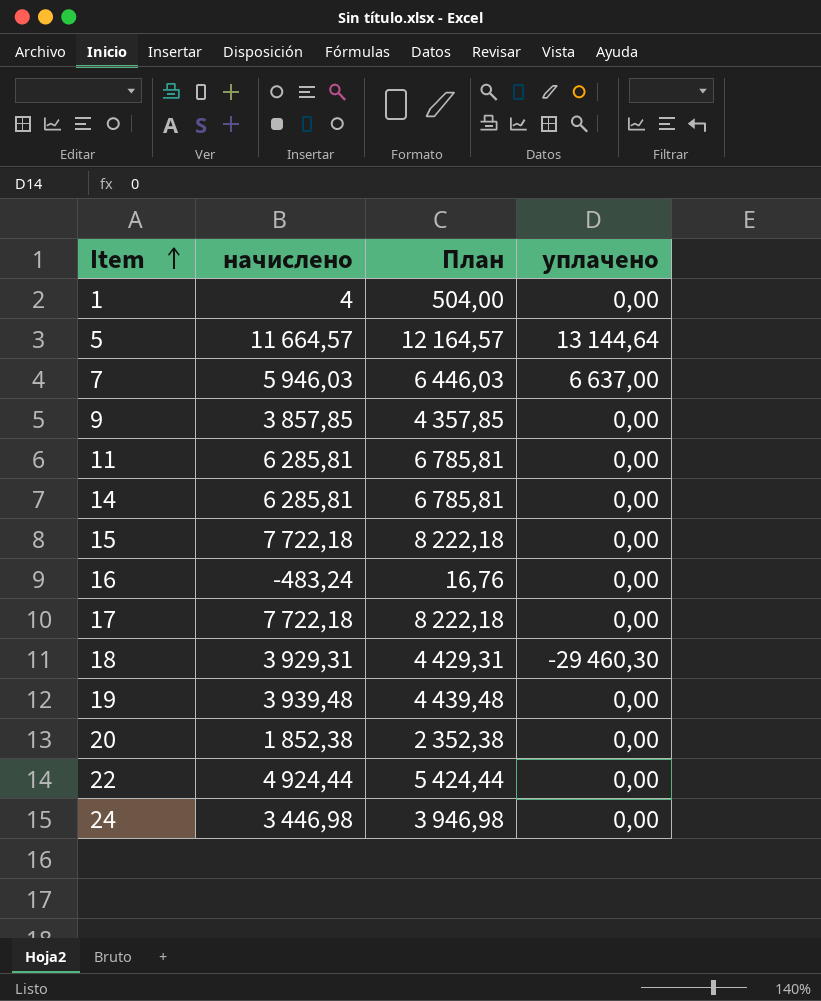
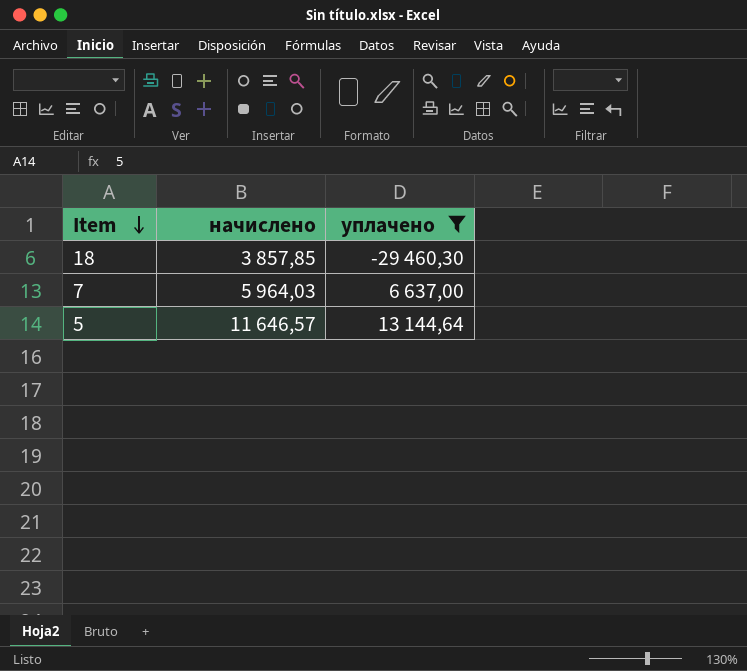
filter: none -> уплачено != 0,00
row order: Item ascending -> Item descending
column План | formula: [начислено] + 500 -> none
18 | начислено: 3 929,31 -> 3 857,85
7 | начислено: 5 946,03 -> 5 964,03
5 | начислено: 11 664,57 -> 11 646,57

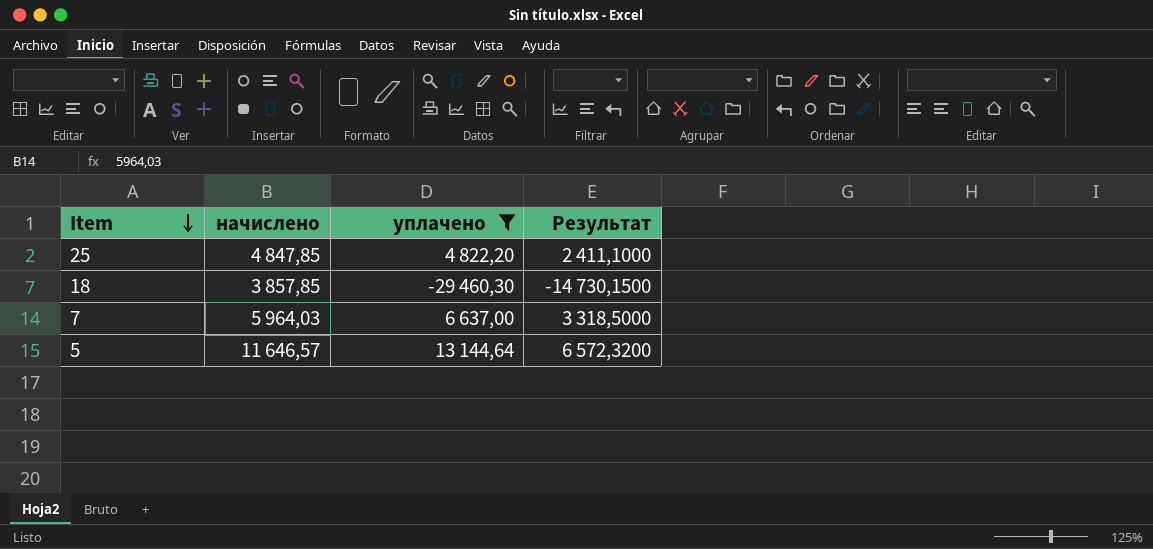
column Результат | formula: none -> [уплачено] * 0,5
row 25: none -> 4 847,85 | 4 822,20 | 2 411,1000

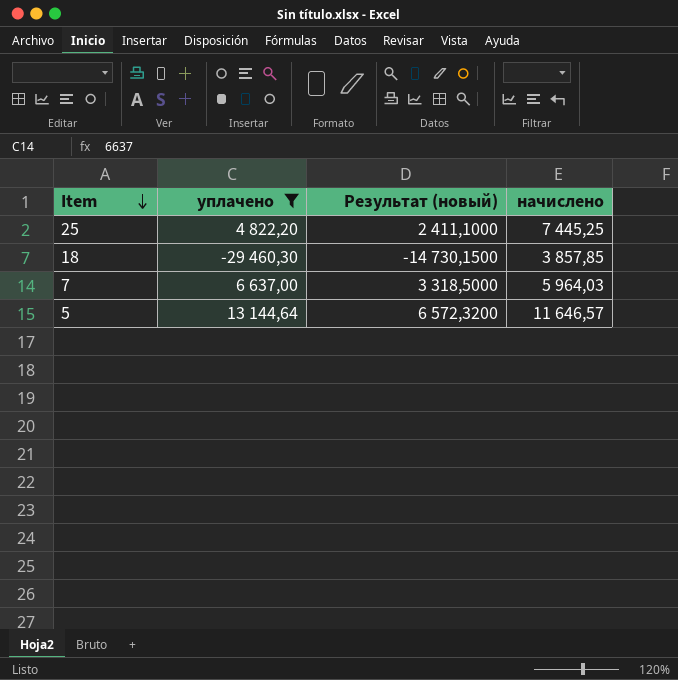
column name: Результат -> Результат (новый)
column начислено | position: 2 -> 4
25 | начислено: 4 847,85 -> 7 445,25

